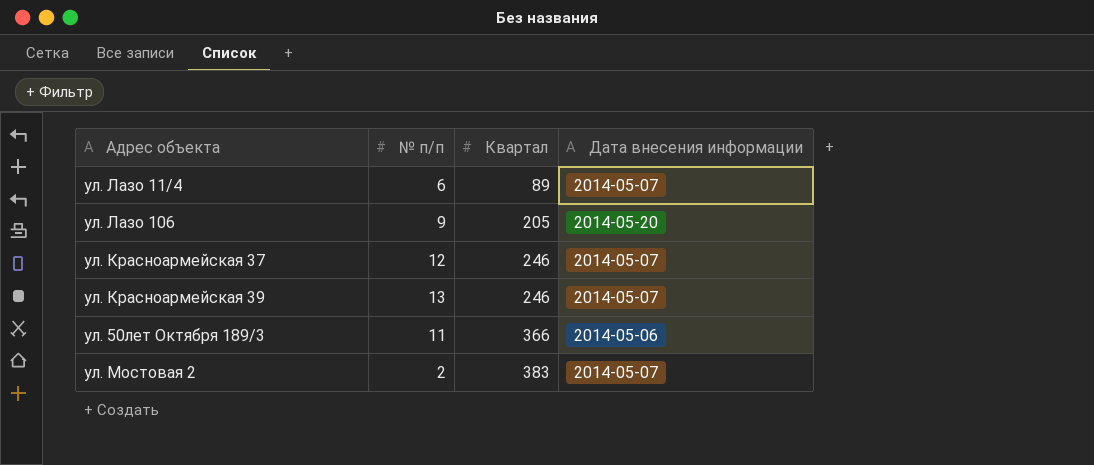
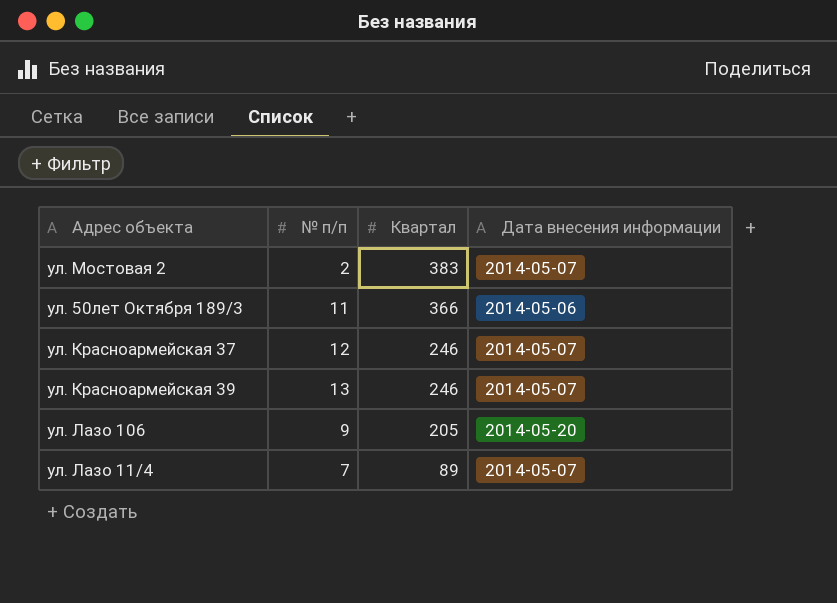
row order: Квартал ascending -> Квартал descending
ул. Лазо 11/4 | № п/п: 6 -> 7

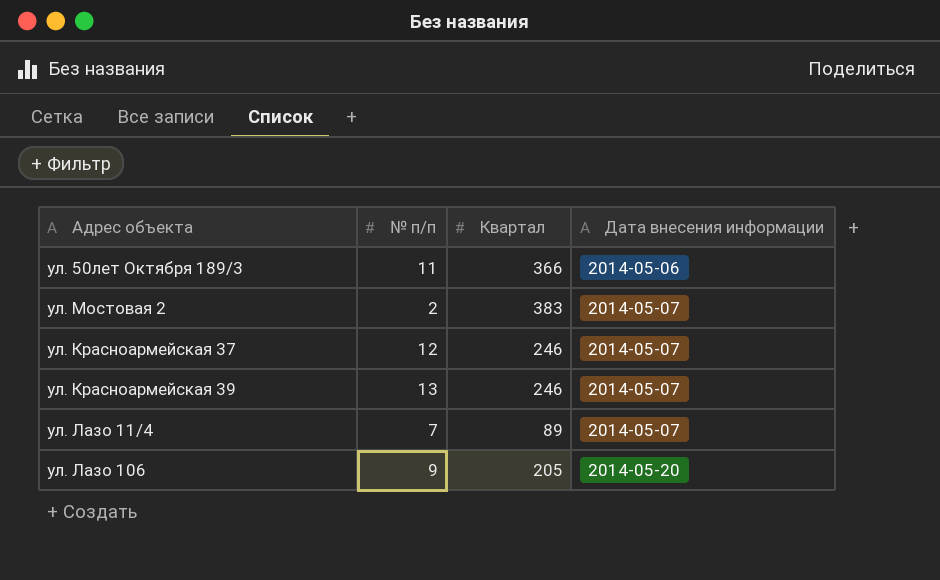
row order: Квартал descending -> Дата внесения информации ascending

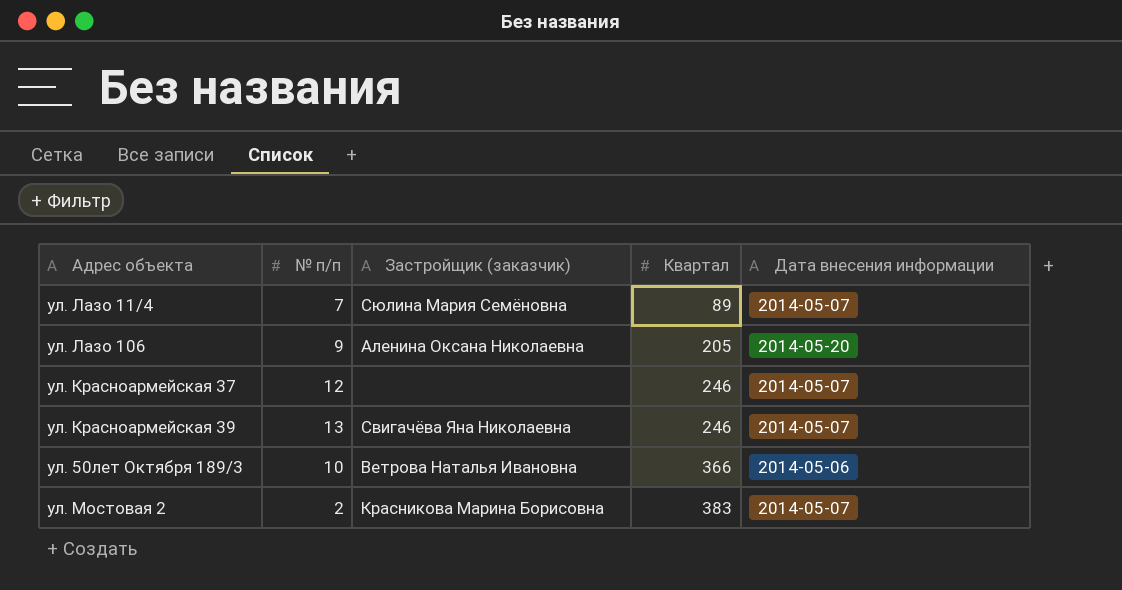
row order: Дата внесения информации ascending -> Квартал ascending
column Застройщик (заказчик) | position: none -> 3
ул. 50лет Октября 189/3 | № п/п: 11 -> 10

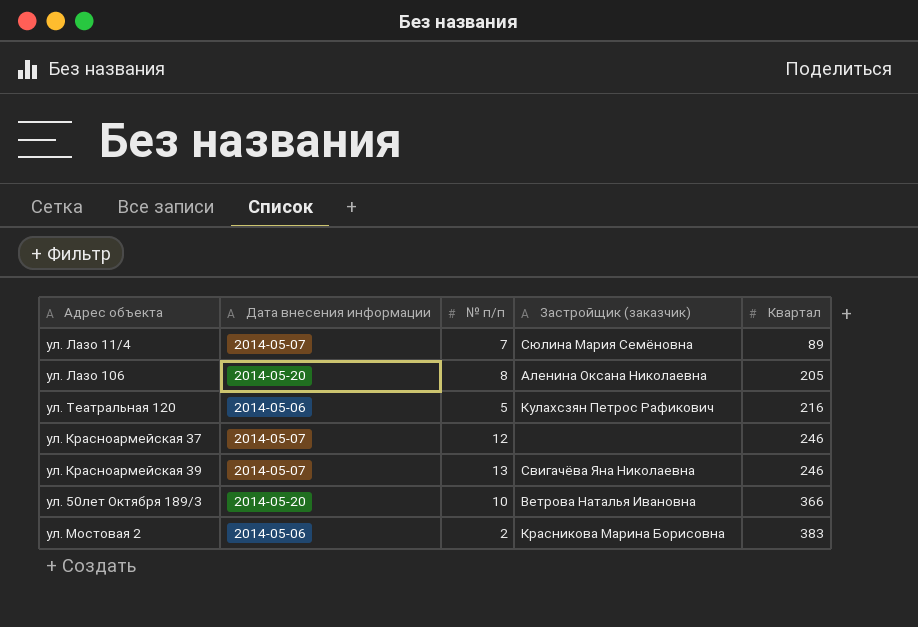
column Дата внесения информации | position: 5 -> 2
ул. Лазо 106 | № п/п: 9 -> 8
row ул. Театральная 120: none -> 2014-05-06 | 5 | Кулахсзян Петрос Рафикович | 216
ул. 50лет Октября 189/3 | Дата внесения информации: 2014-05-06 -> 2014-05-20
ул. Мостовая 2 | Дата внесения информации: 2014-05-07 -> 2014-05-06

